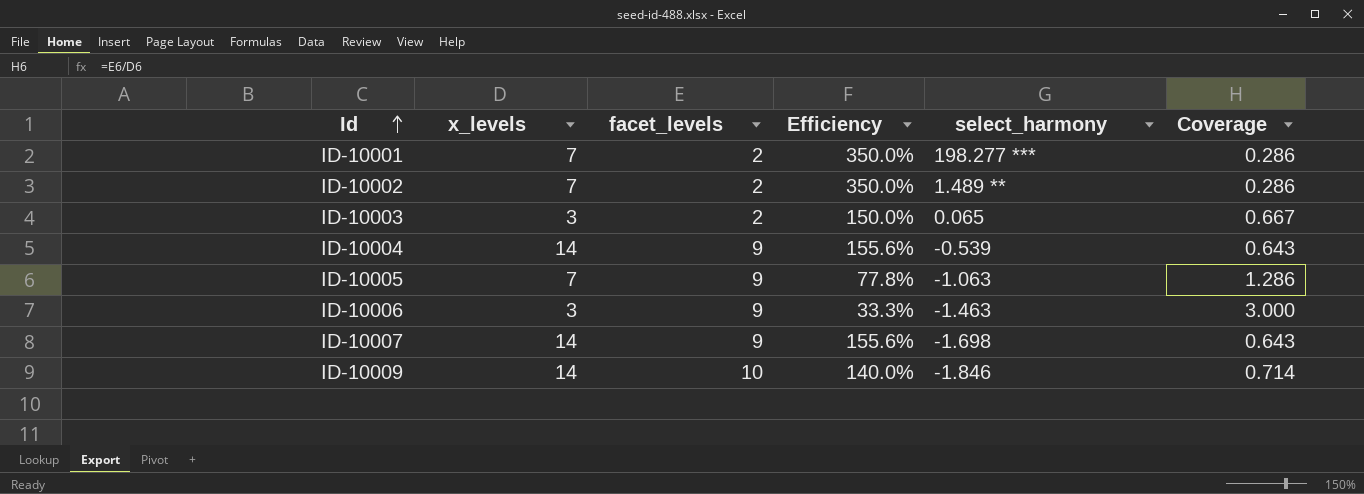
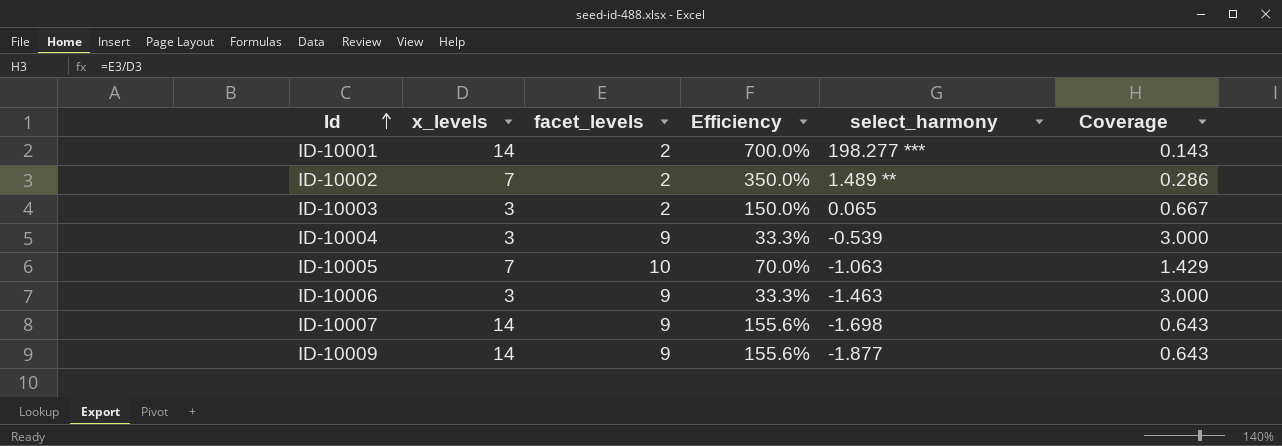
ID-10001 | x_levels: 7 -> 14
ID-10001 | Efficiency: 350.0% -> 700.0%
ID-10001 | Coverage: 0.286 -> 0.143
ID-10004 | x_levels: 14 -> 3
ID-10004 | Efficiency: 155.6% -> 33.3%
ID-10004 | Coverage: 0.643 -> 3.000
ID-10005 | facet_levels: 9 -> 10
ID-10005 | Efficiency: 77.8% -> 70.0%
ID-10005 | Coverage: 1.286 -> 1.429
ID-10009 | facet_levels: 10 -> 9
ID-10009 | Efficiency: 140.0% -> 155.6%
ID-10009 | select_harmony: -1.846 -> -1.877
ID-10009 | Coverage: 0.714 -> 0.643

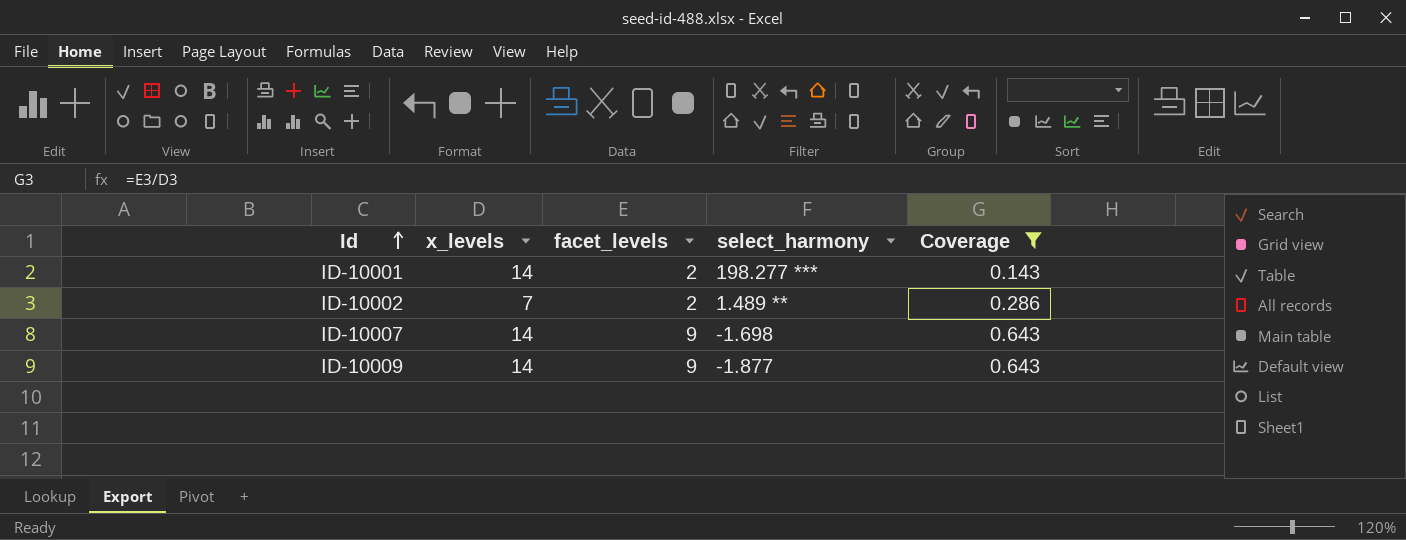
filter: none -> Coverage <= 0.643
column Efficiency | formula: [x_levels] / [facet_levels] -> none

